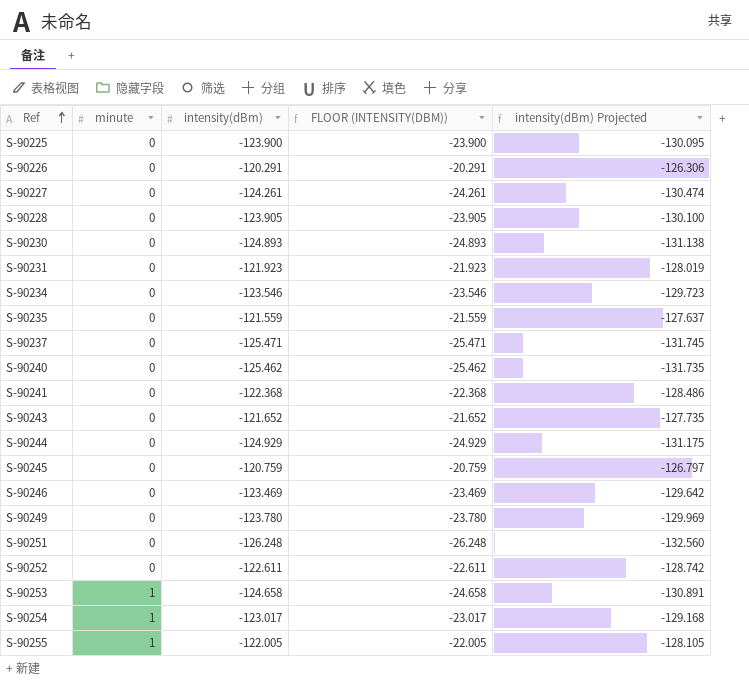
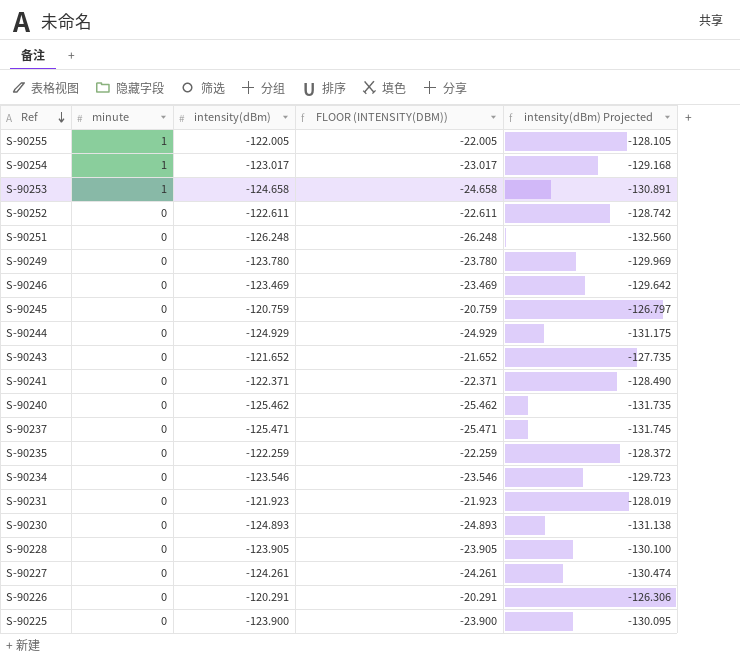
row order: Ref ascending -> Ref descending
S-90241 | intensity(dBm): -122.368 -> -122.371
S-90241 | FLOOR (INTENSITY(DBM)): -22.368 -> -22.371
S-90241 | intensity(dBm) Projected: -128.486 -> -128.490
S-90235 | intensity(dBm): -121.559 -> -122.259
S-90235 | FLOOR (INTENSITY(DBM)): -21.559 -> -22.259
S-90235 | intensity(dBm) Projected: -127.637 -> -128.372

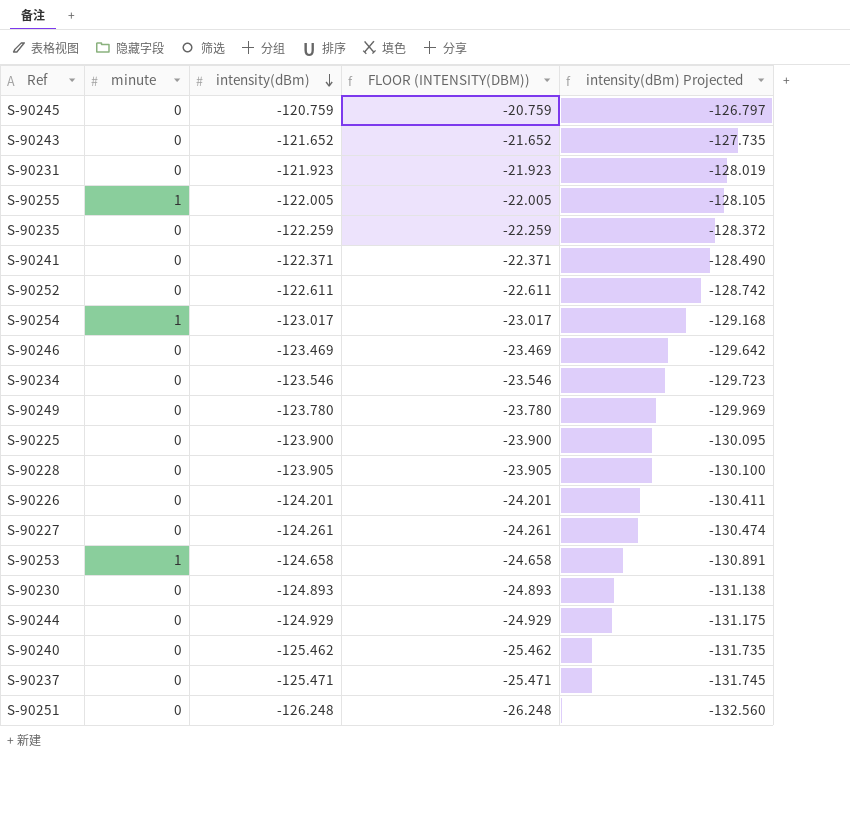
row order: Ref descending -> intensity(dBm) descending
S-90226 | intensity(dBm): -120.291 -> -124.201
S-90226 | FLOOR (INTENSITY(DBM)): -20.291 -> -24.201
S-90226 | intensity(dBm) Projected: -126.306 -> -130.411

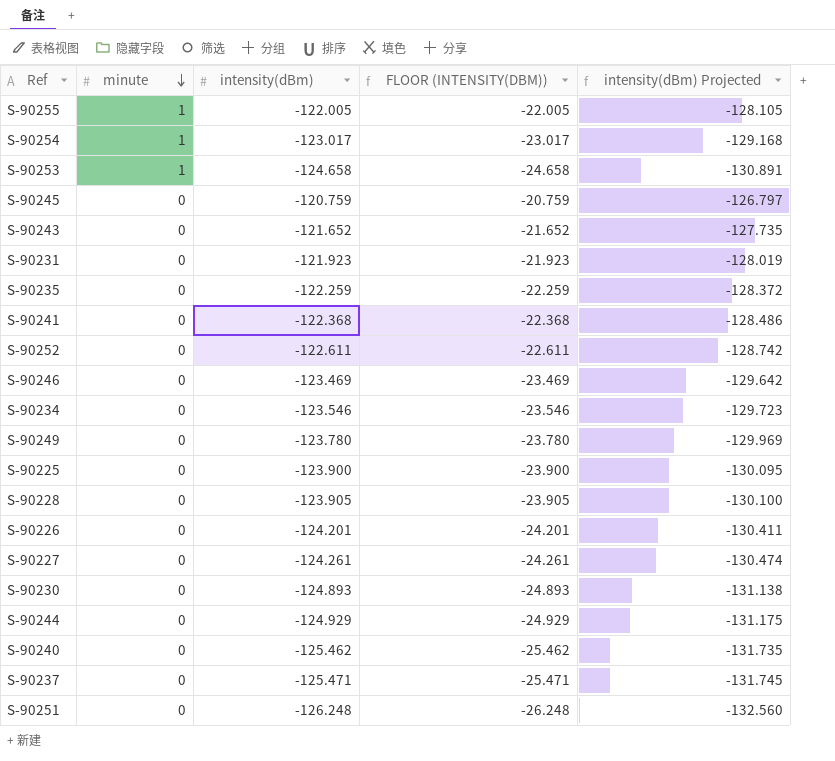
row order: intensity(dBm) descending -> minute descending
S-90241 | intensity(dBm): -122.371 -> -122.368
S-90241 | FLOOR (INTENSITY(DBM)): -22.371 -> -22.368
S-90241 | intensity(dBm) Projected: -128.490 -> -128.486

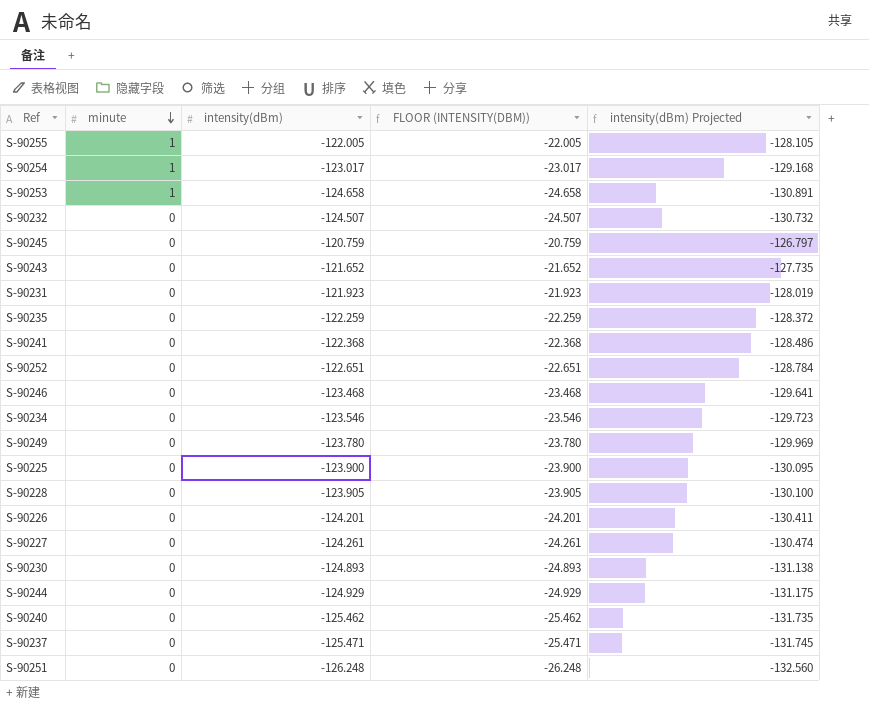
row S-90232: none -> 0 | -124.507 | -24.507 | -130.732
S-90252 | intensity(dBm): -122.611 -> -122.651
S-90252 | FLOOR (INTENSITY(DBM)): -22.611 -> -22.651
S-90252 | intensity(dBm) Projected: -128.742 -> -128.784
S-90246 | intensity(dBm): -123.469 -> -123.468
S-90246 | FLOOR (INTENSITY(DBM)): -23.469 -> -23.468
S-90246 | intensity(dBm) Projected: -129.642 -> -129.641

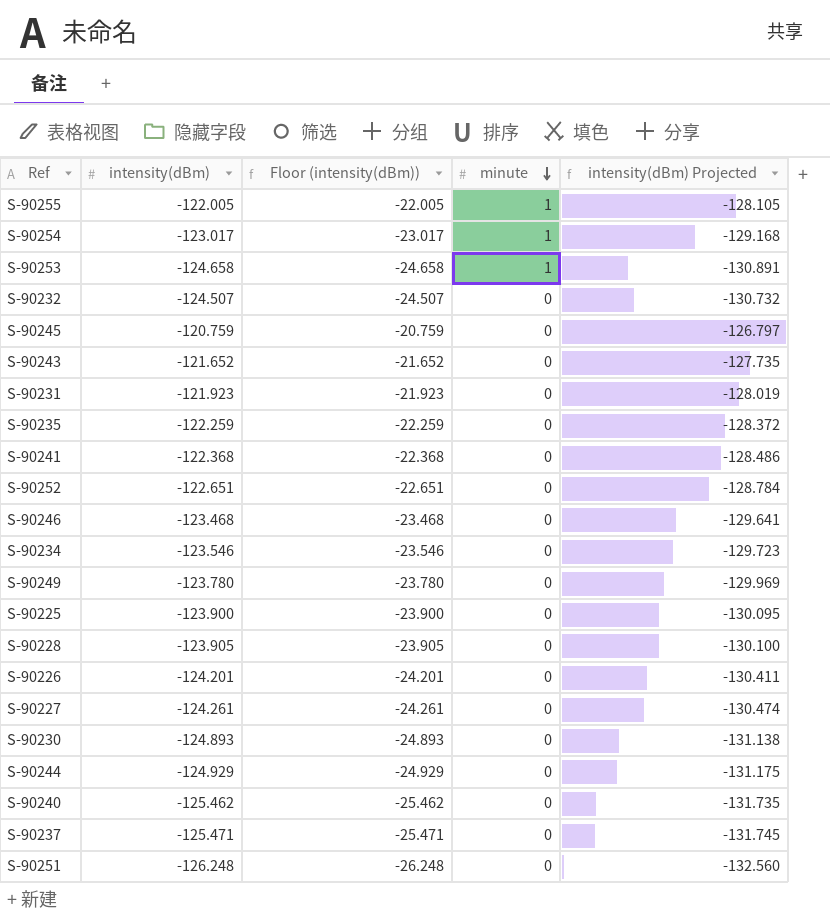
column name: FLOOR (INTENSITY(DBM)) -> Floor (intensity(dBm))
column minute | position: 2 -> 4

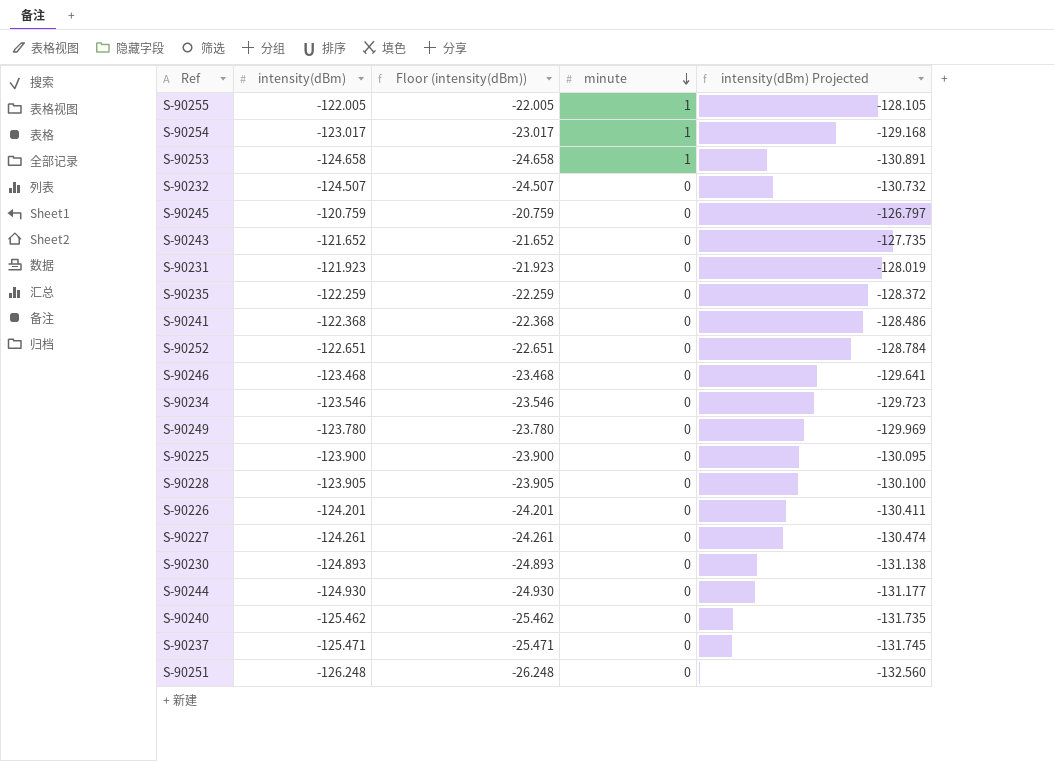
S-90244 | intensity(dBm): -124.929 -> -124.930
S-90244 | Floor (intensity(dBm)): -24.929 -> -24.930
S-90244 | intensity(dBm) Projected: -131.175 -> -131.177

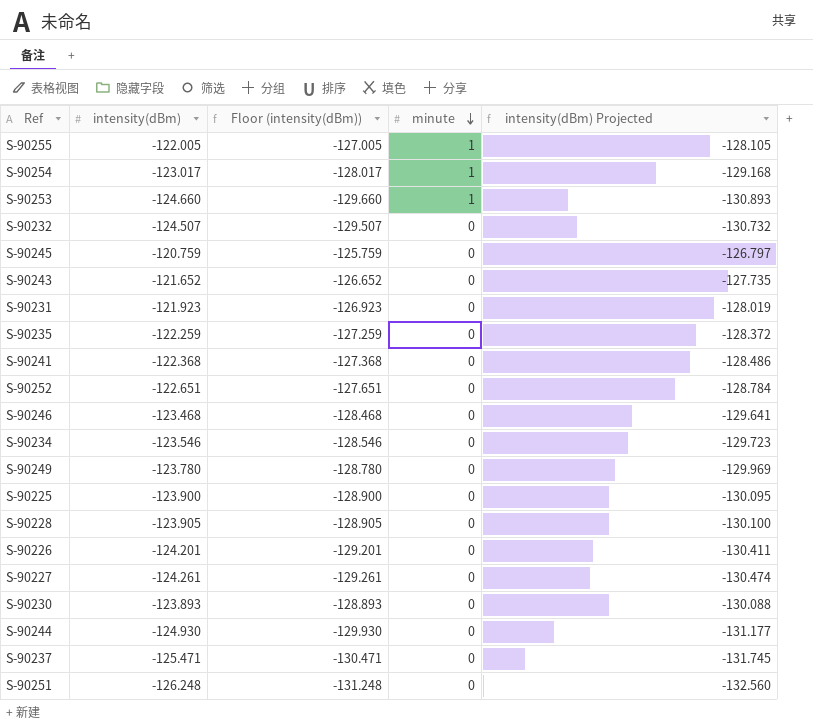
column Floor (intensity(dBm)) | formula: [intensity(dBm)] + 100 -> [intensity(dBm)] - 5
row S-90240: -125.462 | -25.462 | 0 | -131.735 -> none
S-90253 | intensity(dBm): -124.658 -> -124.660
S-90253 | intensity(dBm) Projected: -130.891 -> -130.893
S-90230 | intensity(dBm): -124.893 -> -123.893
S-90230 | intensity(dBm) Projected: -131.138 -> -130.088

